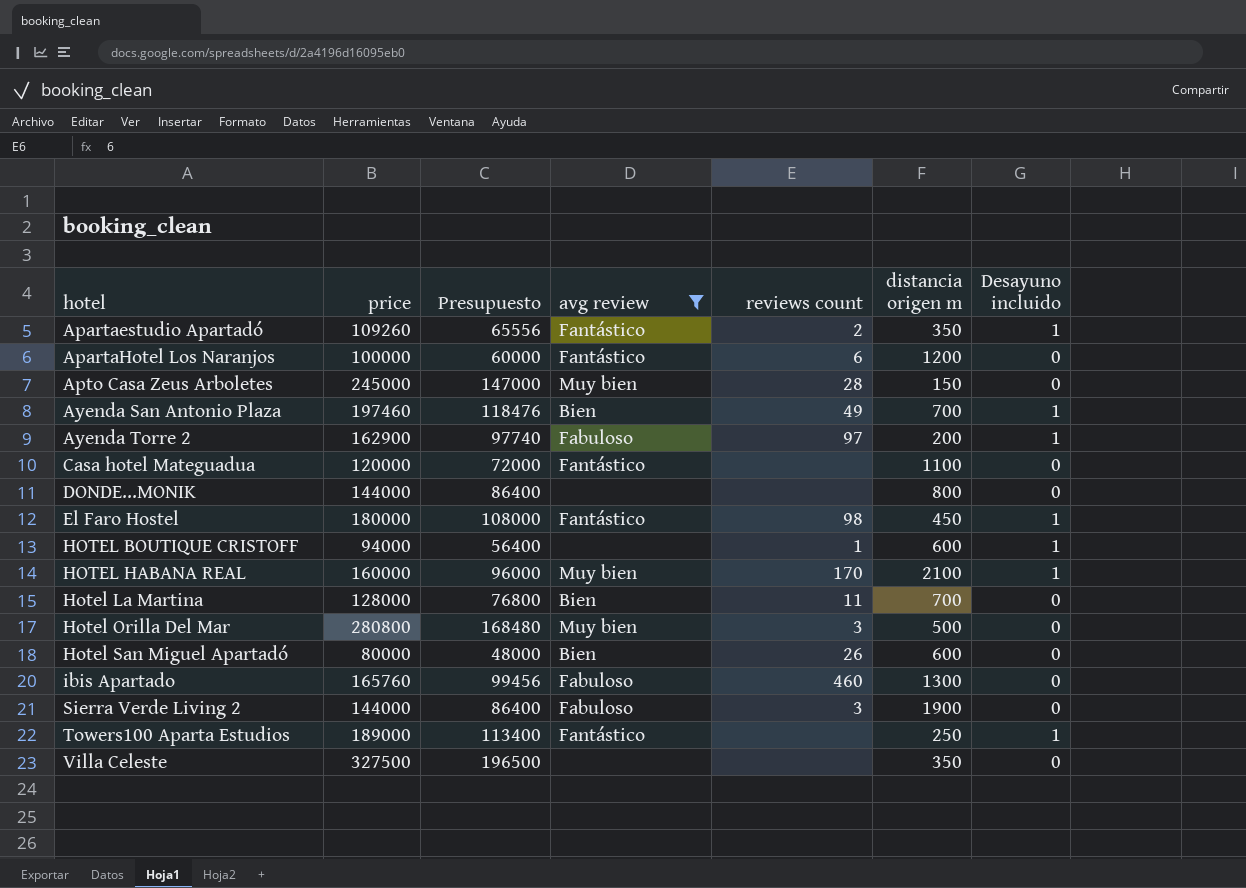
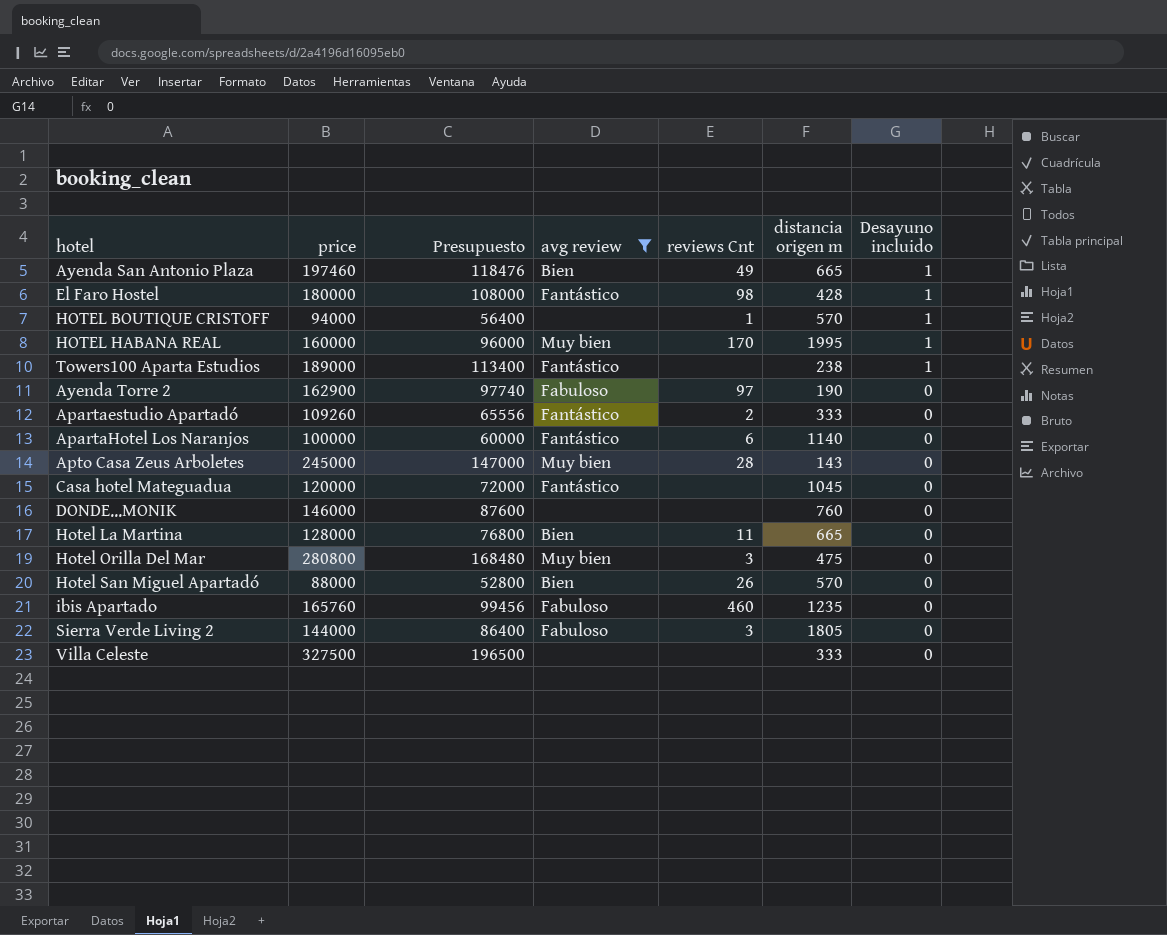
row order: hotel ascending -> Desayuno incluido descending
column name: reviews count -> reviews Cnt
Ayenda San Antonio Plaza | distancia origen m: 700 -> 665
El Faro Hostel | distancia origen m: 450 -> 428
HOTEL BOUTIQUE CRISTOFF | distancia origen m: 600 -> 570
HOTEL HABANA REAL | distancia origen m: 2100 -> 1995
Towers100 Aparta Estudios | distancia origen m: 250 -> 238
Ayenda Torre 2 | distancia origen m: 200 -> 190
Ayenda Torre 2 | Desayuno incluido: 1 -> 0
Apartaestudio Apartadó | distancia origen m: 350 -> 333
Apartaestudio Apartadó | Desayuno incluido: 1 -> 0
ApartaHotel Los Naranjos | distancia origen m: 1200 -> 1140
Apto Casa Zeus Arboletes | distancia origen m: 150 -> 143
Casa hotel Mateguadua | distancia origen m: 1100 -> 1045
DONDE...MONIK | price: 144000 -> 146000
DONDE...MONIK | Presupuesto: 86400 -> 87600
DONDE...MONIK | distancia origen m: 800 -> 760
Hotel La Martina | distancia origen m: 700 -> 665
Hotel Orilla Del Mar | distancia origen m: 500 -> 475
Hotel San Miguel Apartadó | price: 80000 -> 88000
Hotel San Miguel Apartadó | Presupuesto: 48000 -> 52800
Hotel San Miguel Apartadó | distancia origen m: 600 -> 570
ibis Apartado | distancia origen m: 1300 -> 1235
Sierra Verde Living 2 | distancia origen m: 1900 -> 1805
Villa Celeste | distancia origen m: 350 -> 333

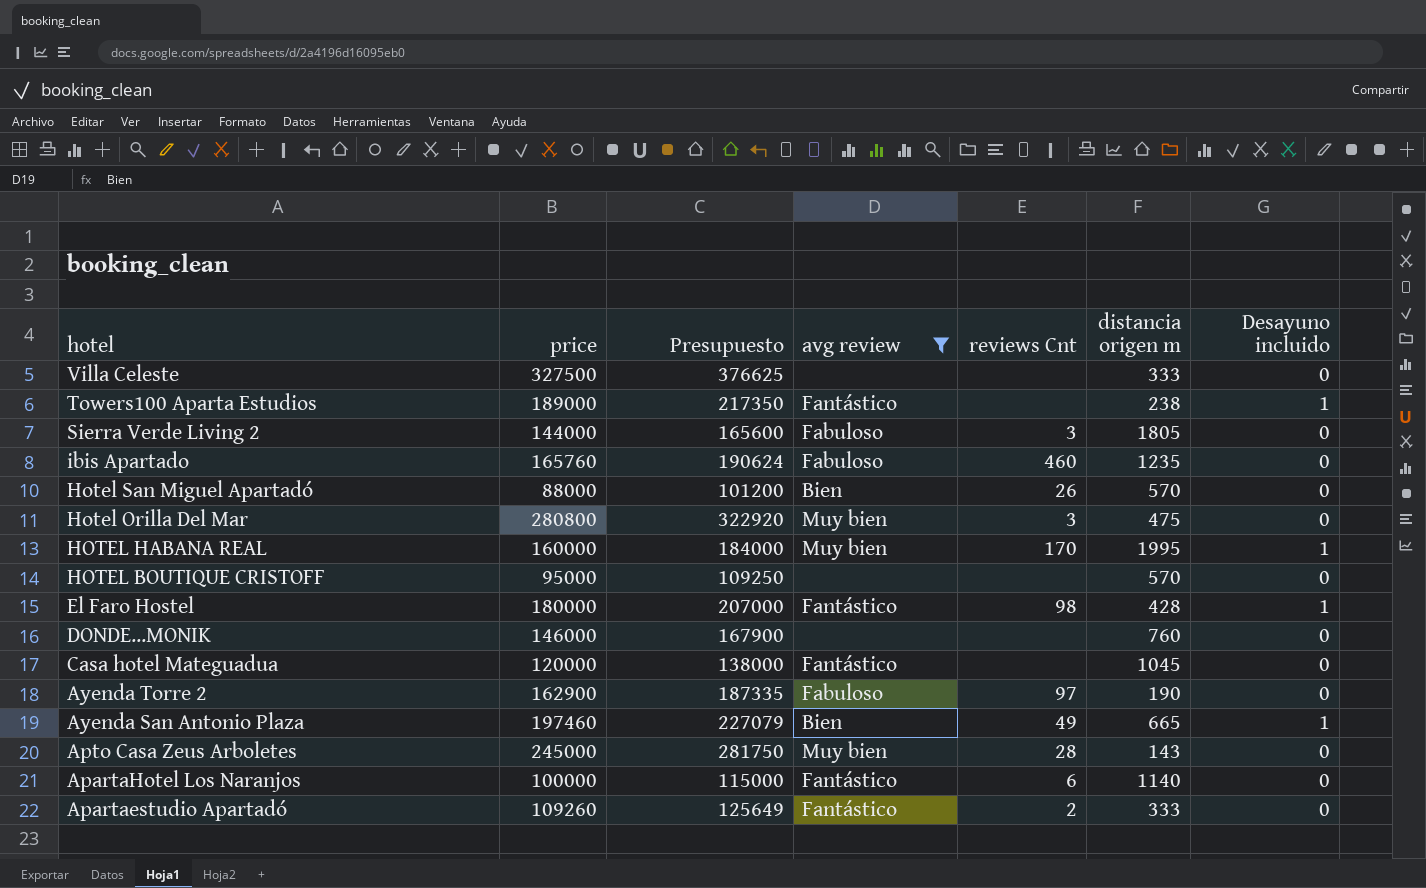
row order: Desayuno incluido descending -> hotel descending
column Presupuesto | formula: [price] * 0,6 -> [price] * 1,15
row Hotel La Martina: 128000 | 76800 | Bien | 11 | 665 | 0 -> none
HOTEL BOUTIQUE CRISTOFF | price: 94000 -> 95000
HOTEL BOUTIQUE CRISTOFF | reviews Cnt: 1 -> none
HOTEL BOUTIQUE CRISTOFF | Desayuno incluido: 1 -> 0

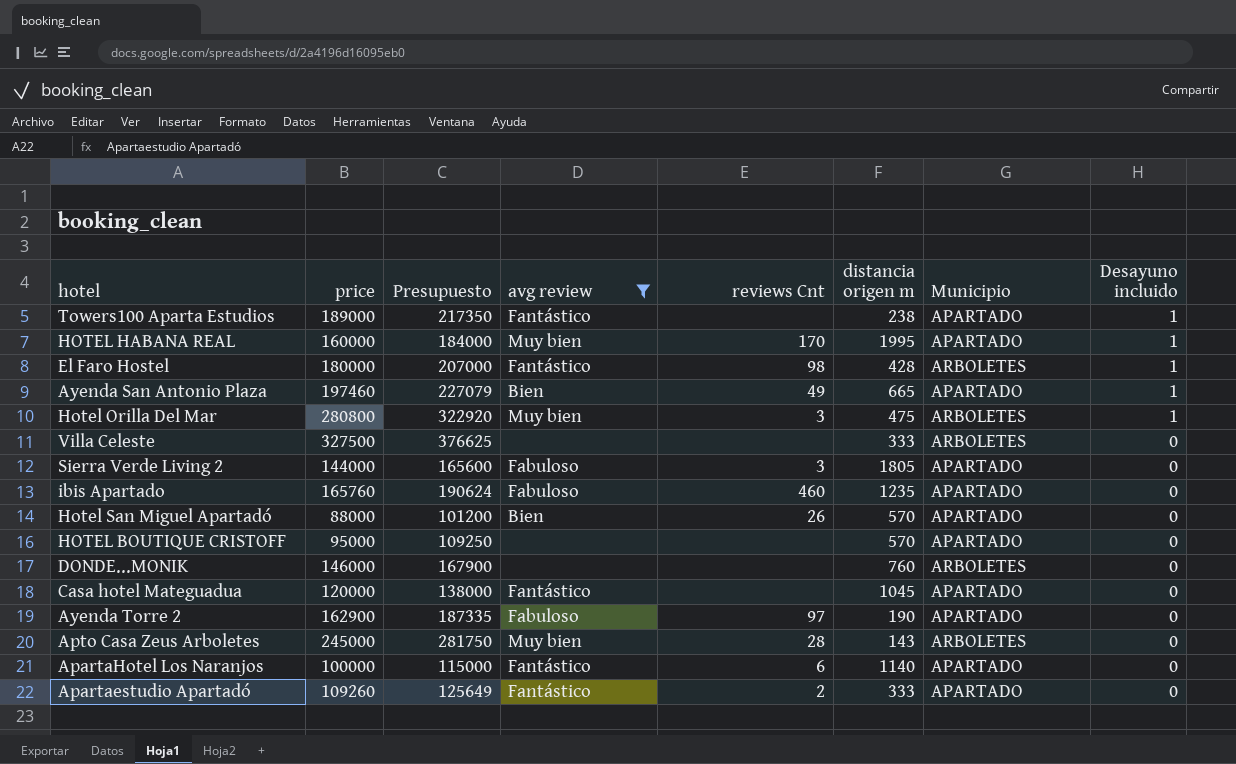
row order: hotel descending -> Desayuno incluido descending
column Municipio | position: none -> 7
Hotel Orilla Del Mar | Desayuno incluido: 0 -> 1

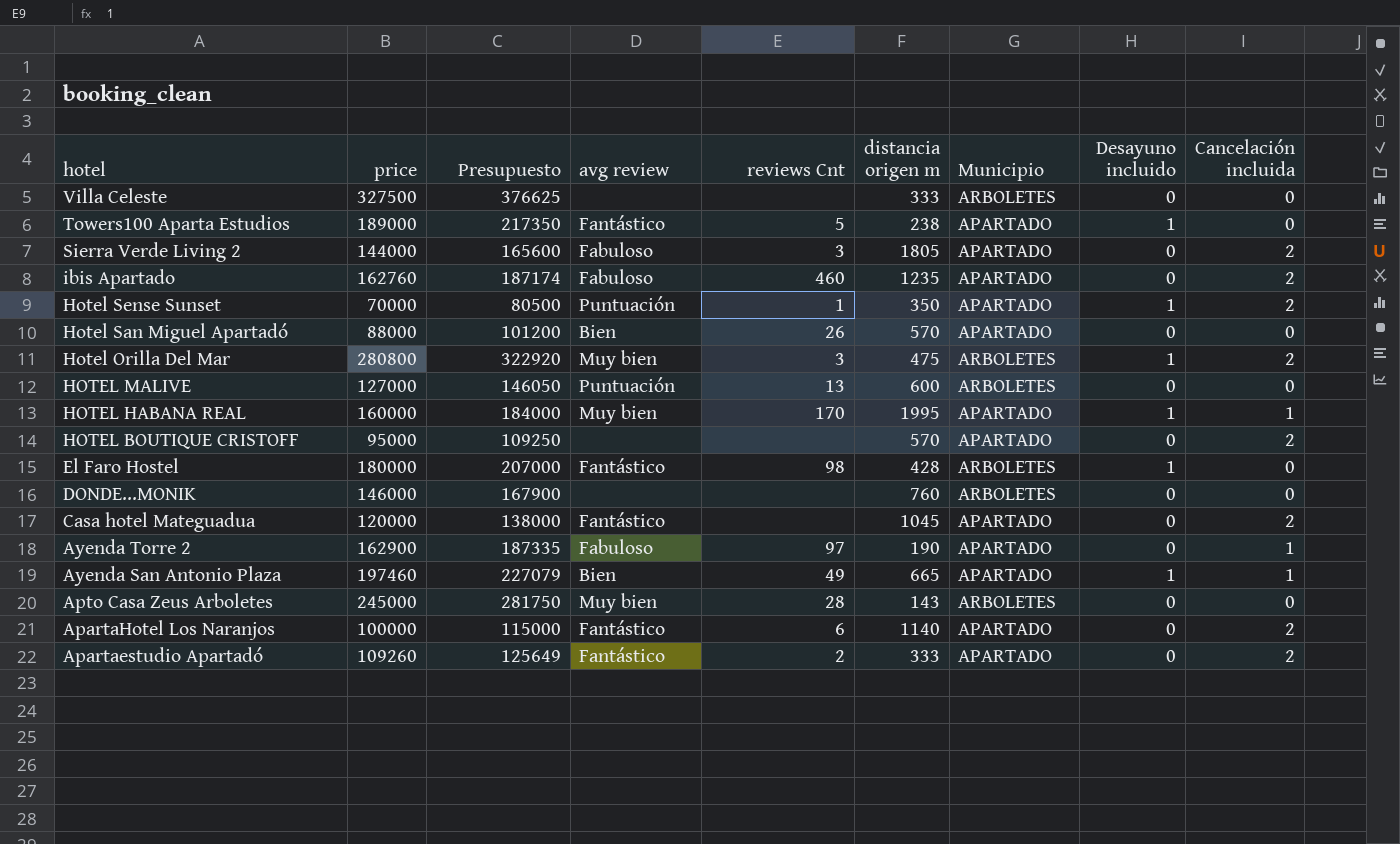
filter: avg review != Puntuación -> none
row order: Desayuno incluido descending -> hotel descending
column Cancelación incluida | position: none -> 9
Towers100 Aparta Estudios | reviews Cnt: none -> 5
ibis Apartado | price: 165760 -> 162760
ibis Apartado | Presupuesto: 190624 -> 187174

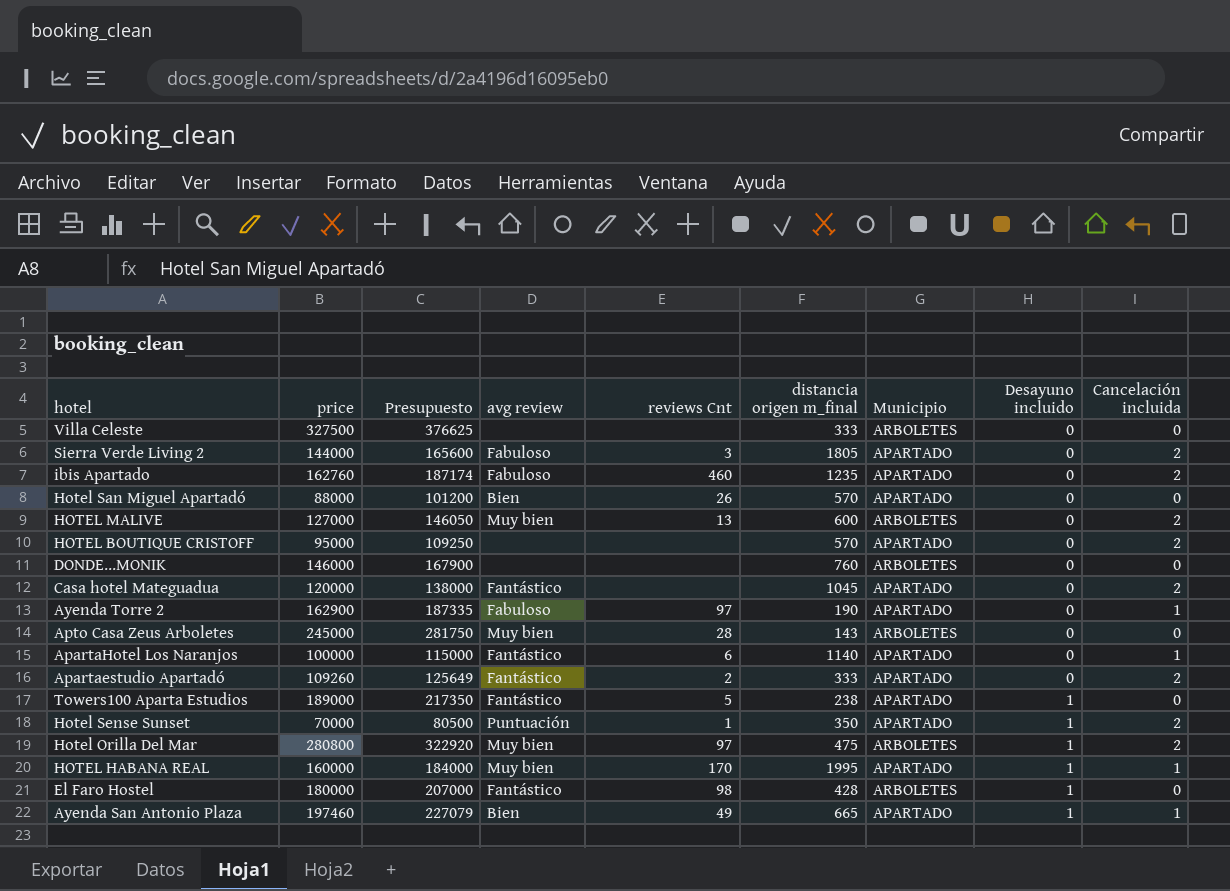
row order: hotel descending -> Desayuno incluido ascending
column name: distancia origen m -> distancia origen m_final
HOTEL MALIVE | avg review: Puntuación -> Muy bien
HOTEL MALIVE | Cancelación incluida: 0 -> 2
ApartaHotel Los Naranjos | Cancelación incluida: 2 -> 1
Hotel Orilla Del Mar | reviews Cnt: 3 -> 97

